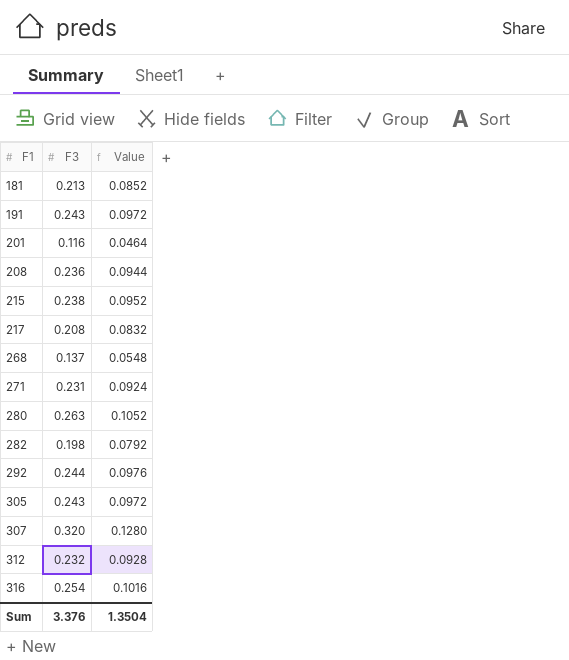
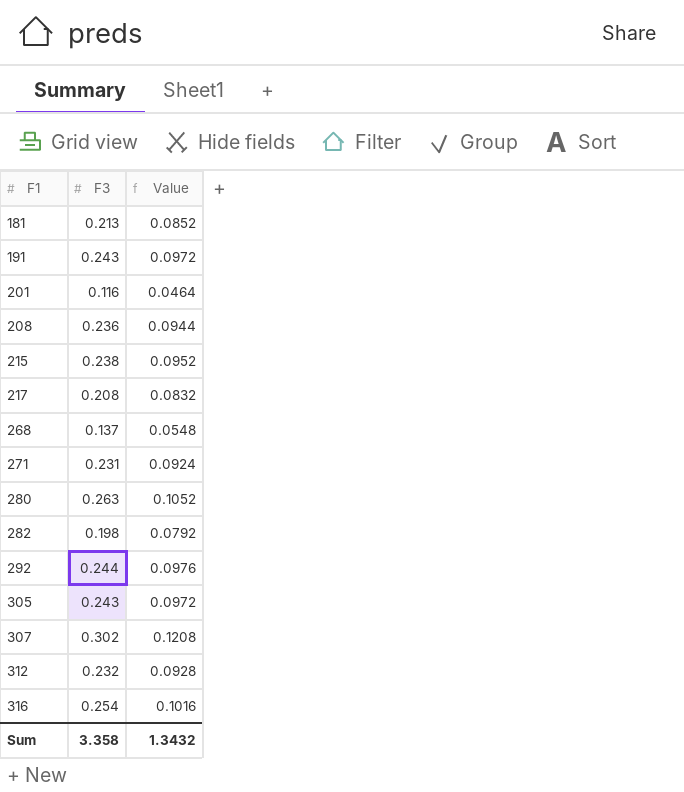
307 | F3: 0.320 -> 0.302
307 | Value: 0.1280 -> 0.1208
Sum | F3: 3.376 -> 3.358
Sum | Value: 1.3504 -> 1.3432

